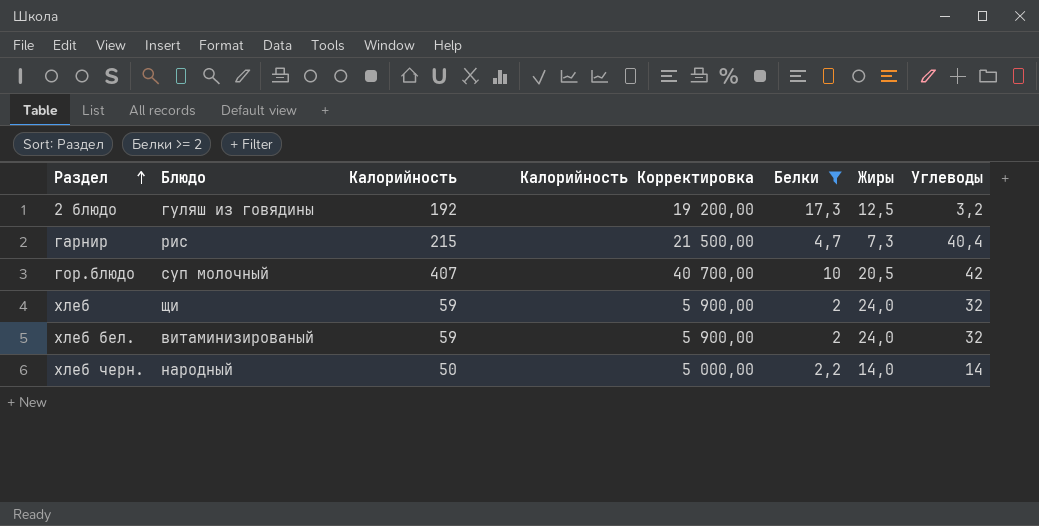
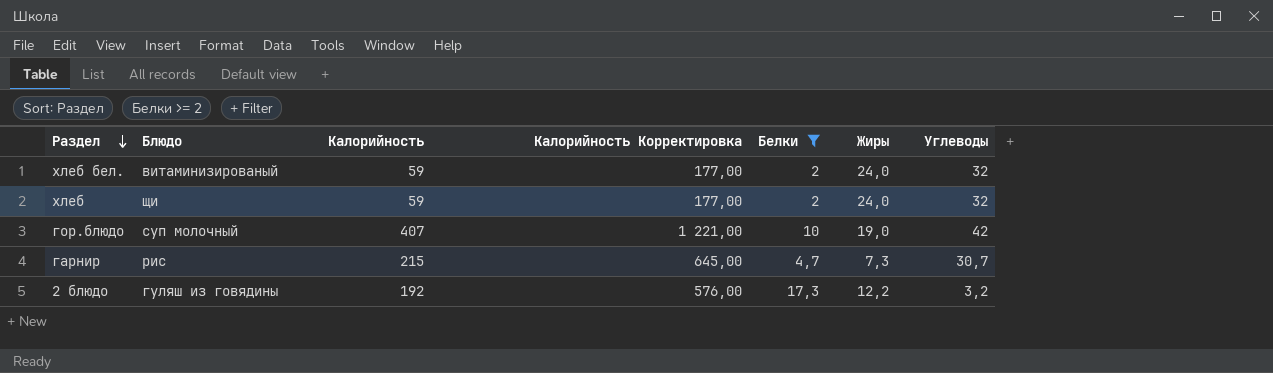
row order: Раздел ascending -> Раздел descending
column Калорийность Корректировка | formula: [Калорийность] * 100 -> [Калорийность] * 3
row хлеб черн.: народный | 50 | 5 000,00 | 2,2 | 14,0 | 14 -> none
гор.блюдо | Жиры: 20,5 -> 19,0
гарнир | Углеводы: 40,4 -> 30,7
2 блюдо | Жиры: 12,5 -> 12,2

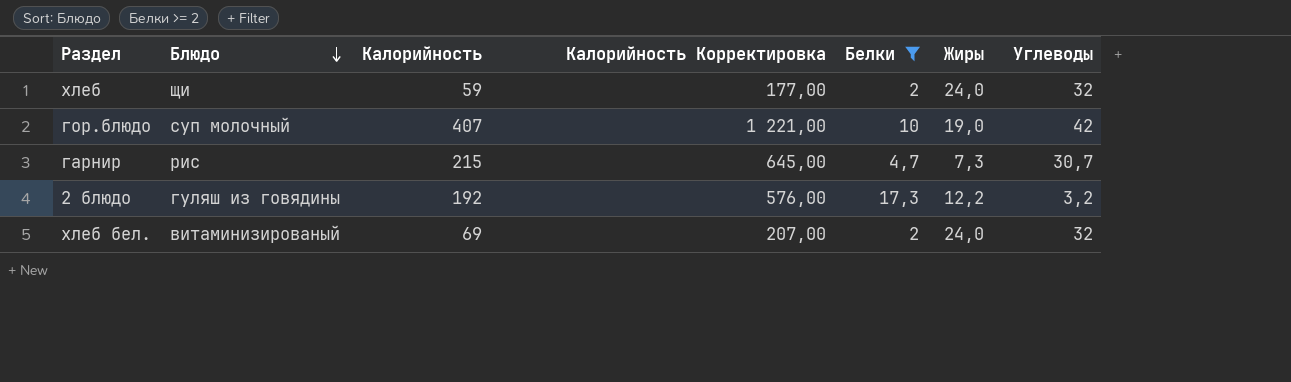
row order: Раздел descending -> Блюдо descending
хлеб бел. | Калорийность: 59 -> 69
хлеб бел. | Калорийность Корректировка: 177,00 -> 207,00

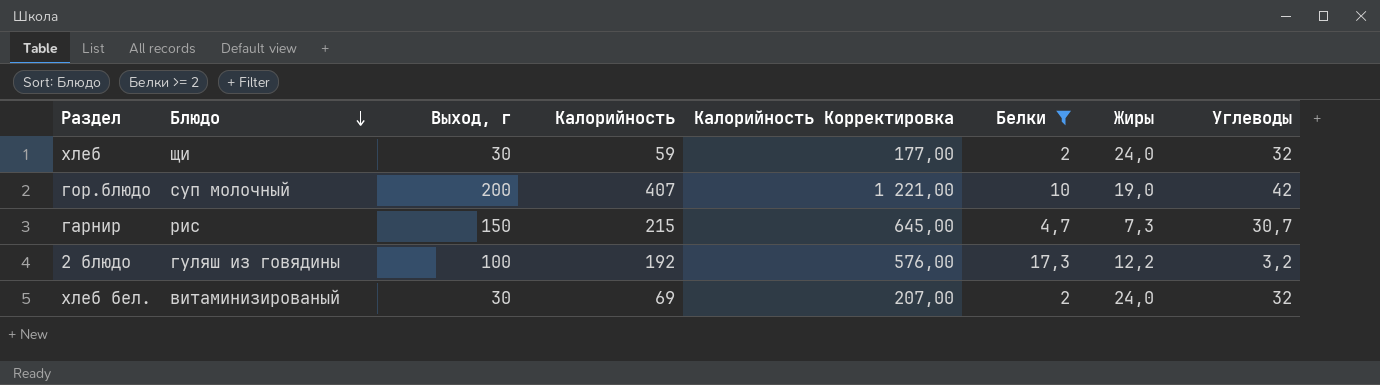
column Выход, г | position: none -> 3

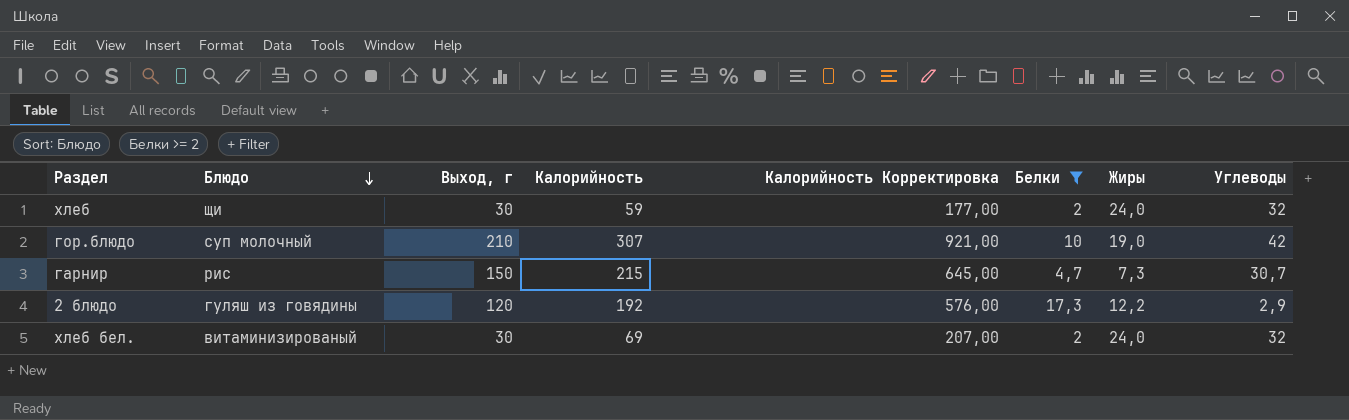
гор.блюдо | Выход, г: 200 -> 210
гор.блюдо | Калорийность: 407 -> 307
гор.блюдо | Калорийность Корректировка: 1 221,00 -> 921,00
2 блюдо | Выход, г: 100 -> 120
2 блюдо | Углеводы: 3,2 -> 2,9

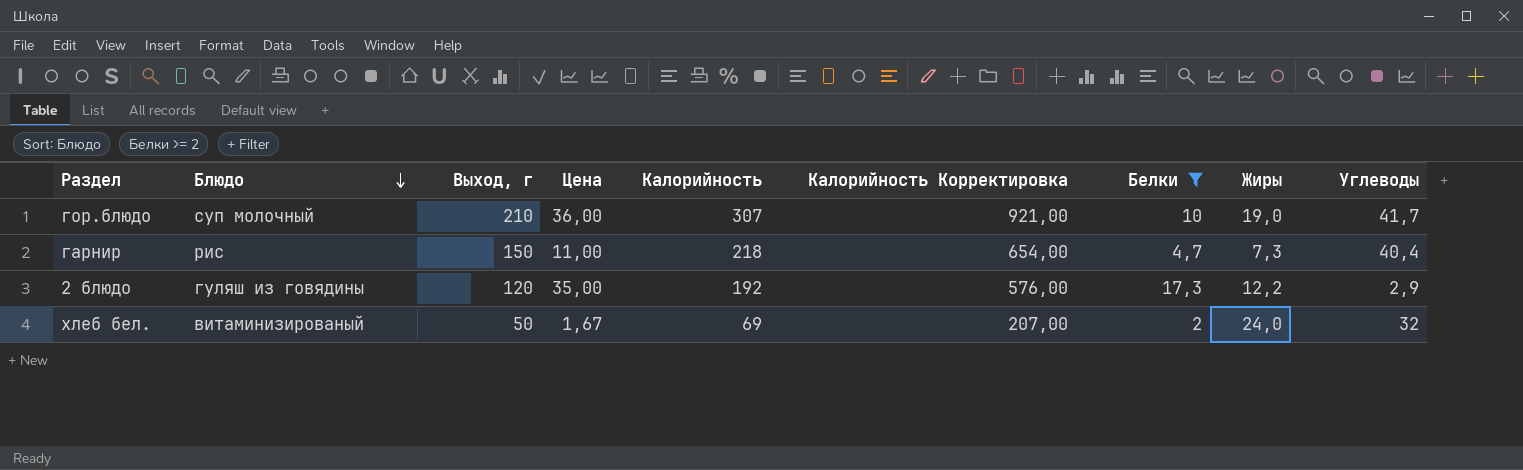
column Цена | position: none -> 4
row хлеб: щи | 30 | 59 | 177,00 | 2 | 24,0 | 32 -> none
гор.блюдо | Углеводы: 42 -> 41,7
гарнир | Калорийность: 215 -> 218
гарнир | Калорийность Корректировка: 645,00 -> 654,00
гарнир | Углеводы: 30,7 -> 40,4
хлеб бел. | Выход, г: 30 -> 50

